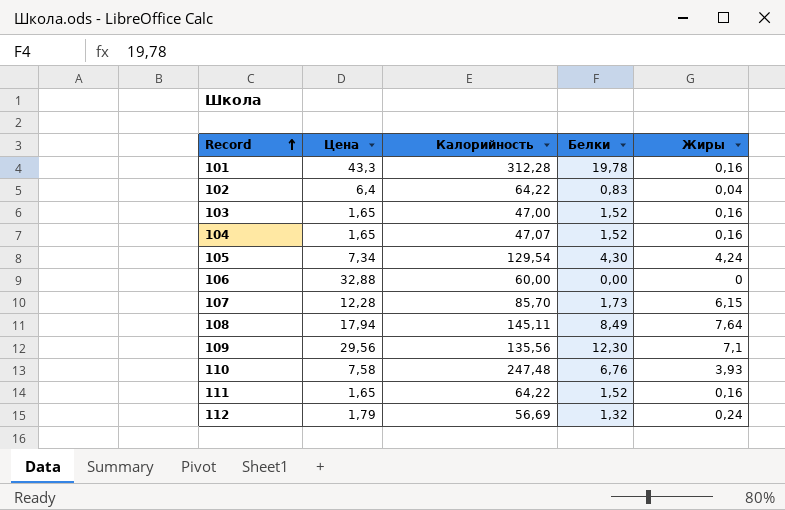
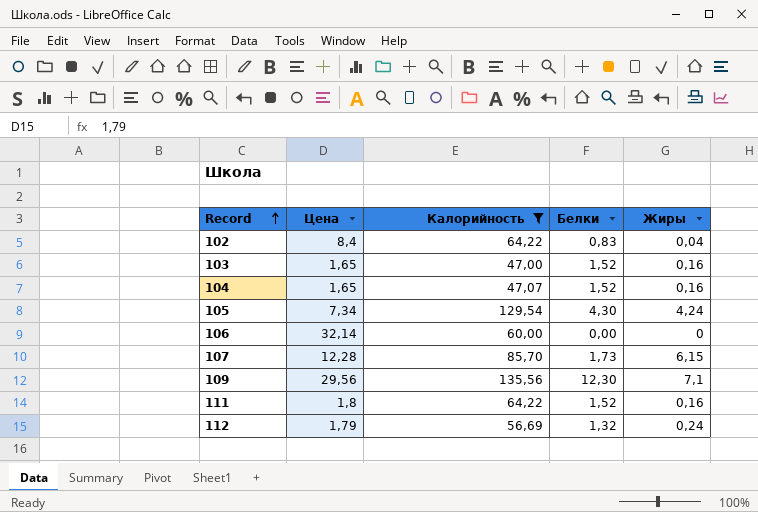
filter: none -> Калорийность <= 135,56
102 | Цена: 6,4 -> 8,4
106 | Цена: 32,88 -> 32,14
111 | Цена: 1,65 -> 1,8

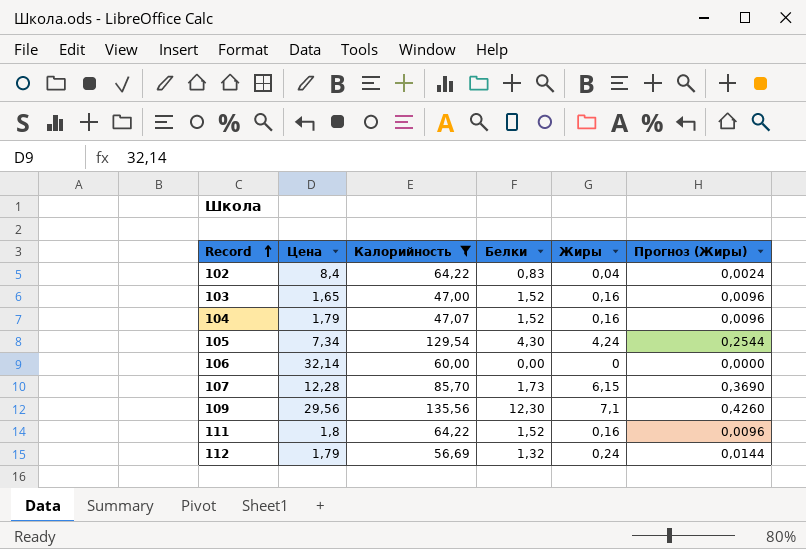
column Прогноз (Жиры) | formula: none -> [Жиры] * 0,06
104 | Цена: 1,65 -> 1,79

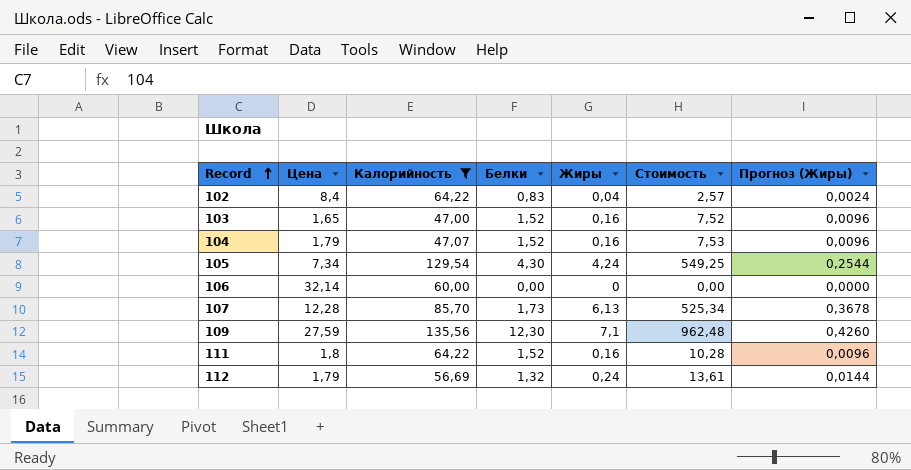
column Стоимость | formula: none -> [Калорийность] * [Жиры]
107 | Жиры: 6,15 -> 6,13
107 | Прогноз (Жиры): 0,3690 -> 0,3678
109 | Цена: 29,56 -> 27,59

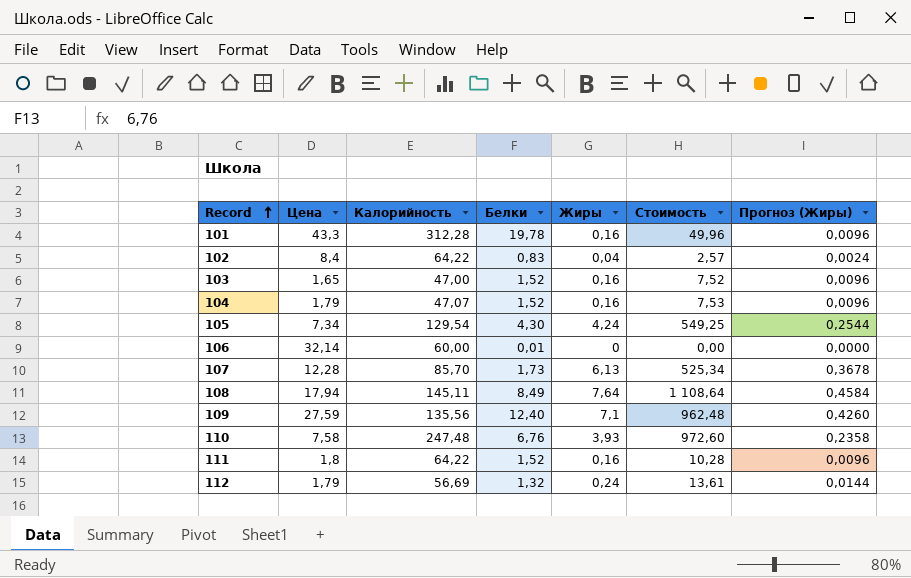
filter: Калорийность <= 135,56 -> none
106 | Белки: 0,00 -> 0,01
109 | Белки: 12,30 -> 12,40

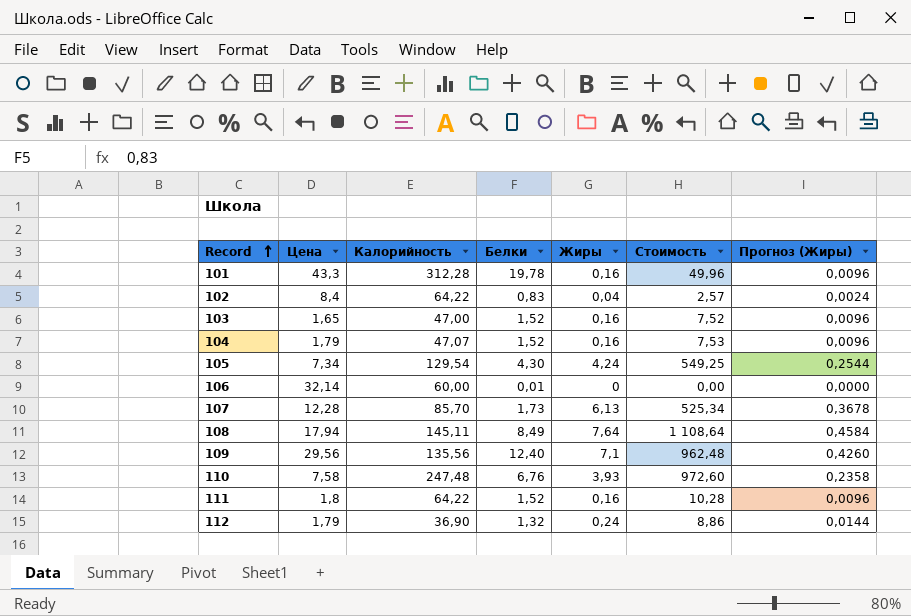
109 | Цена: 27,59 -> 29,56
112 | Калорийность: 56,69 -> 36,90
112 | Стоимость: 13,61 -> 8,86

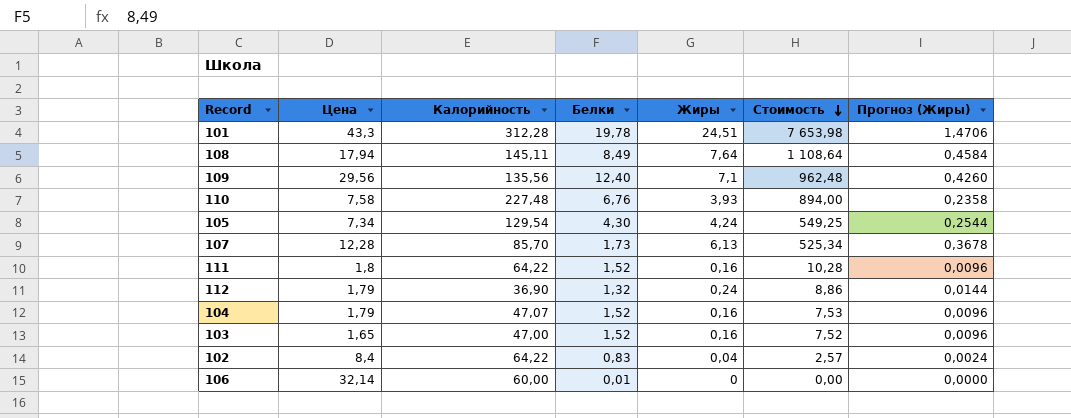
row order: Record ascending -> Стоимость descending
101 | Жиры: 0,16 -> 24,51
101 | Стоимость: 49,96 -> 7 653,98
101 | Прогноз (Жиры): 0,0096 -> 1,4706
110 | Калорийность: 247,48 -> 227,48
110 | Стоимость: 972,60 -> 894,00

